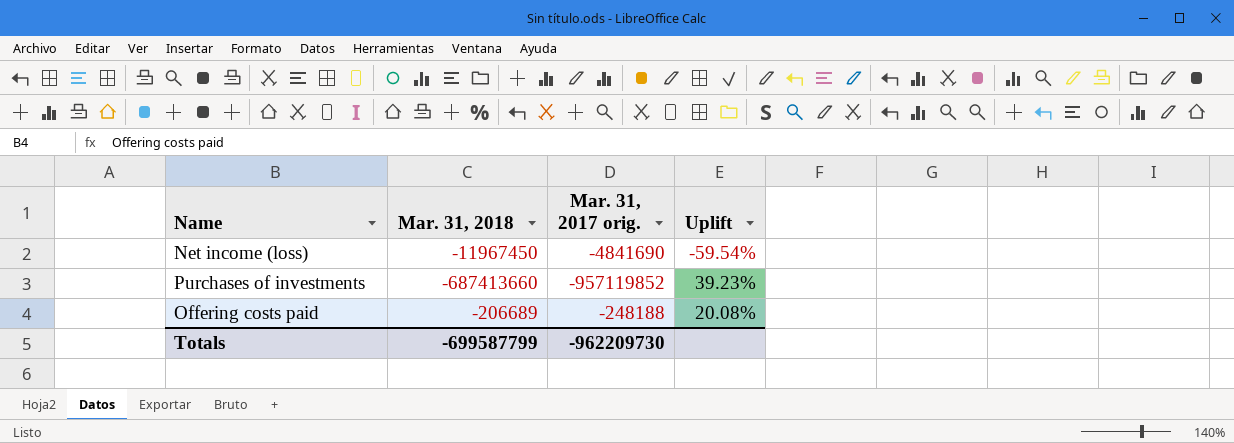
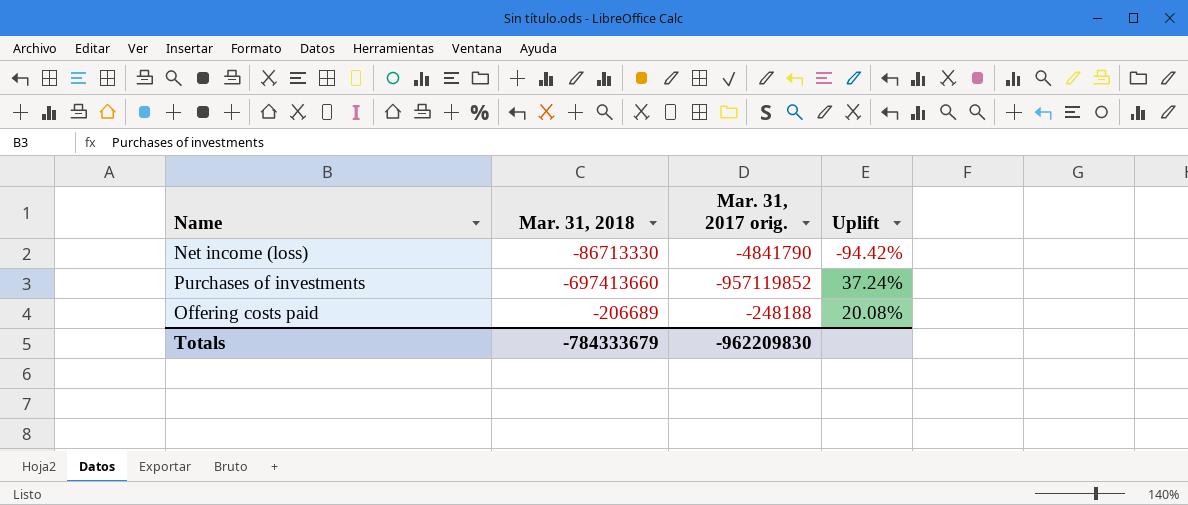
Net income (loss) | Mar. 31, 2018: -11967450 -> -86713330
Net income (loss) | Mar. 31, 2017 orig.: -4841690 -> -4841790
Net income (loss) | Uplift: -59.54% -> -94.42%
Purchases of investments | Mar. 31, 2018: -687413660 -> -697413660
Purchases of investments | Uplift: 39.23% -> 37.24%
Totals | Mar. 31, 2018: -699587799 -> -784333679
Totals | Mar. 31, 2017 orig.: -962209730 -> -962209830

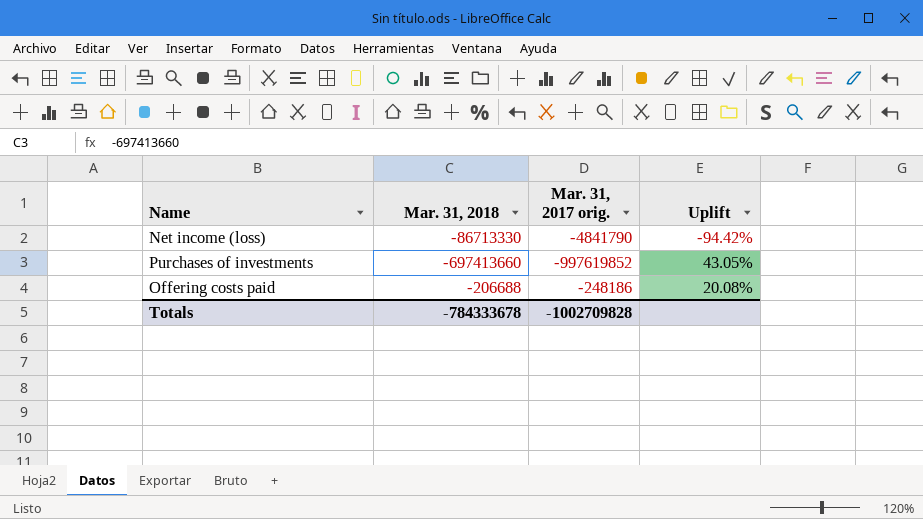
Purchases of investments | Mar. 31, 2017 orig.: -957119852 -> -997619852
Purchases of investments | Uplift: 37.24% -> 43.05%
Offering costs paid | Mar. 31, 2018: -206689 -> -206688
Offering costs paid | Mar. 31, 2017 orig.: -248188 -> -248186
Totals | Mar. 31, 2018: -784333679 -> -784333678
Totals | Mar. 31, 2017 orig.: -962209830 -> -1002709828

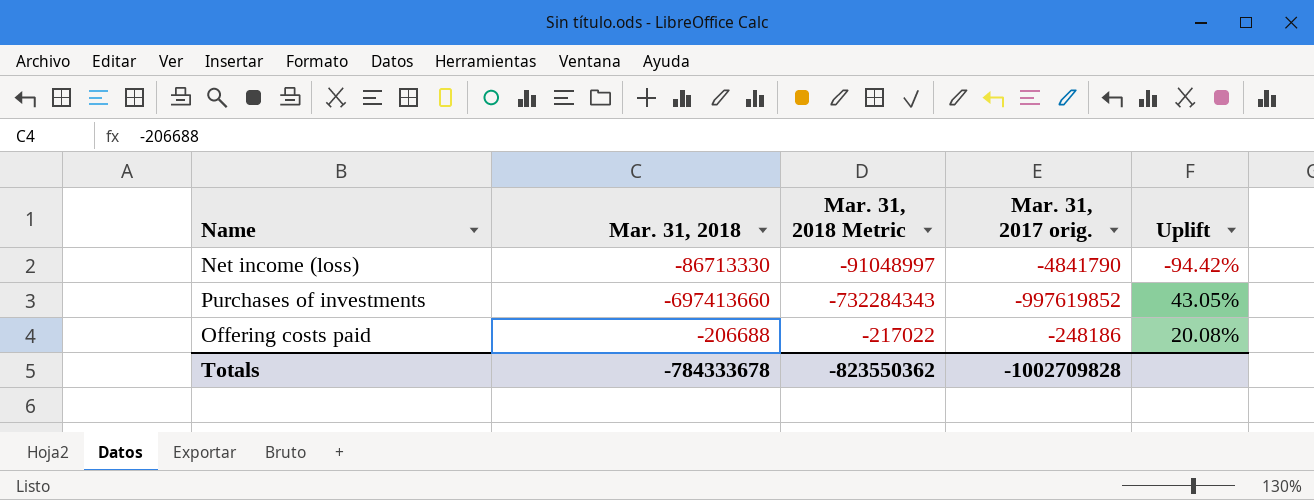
column Mar. 31, 2018 Metric | formula: none -> [Mar. 31, 2018] * 1.05

